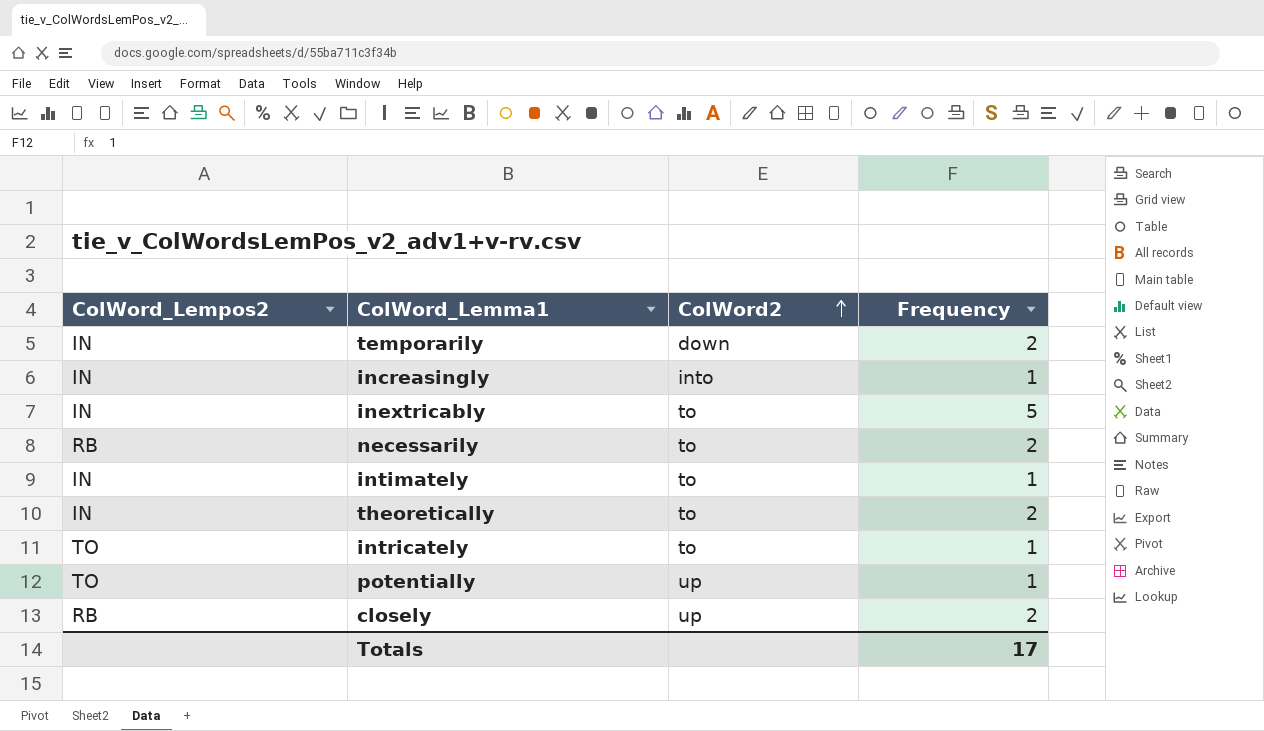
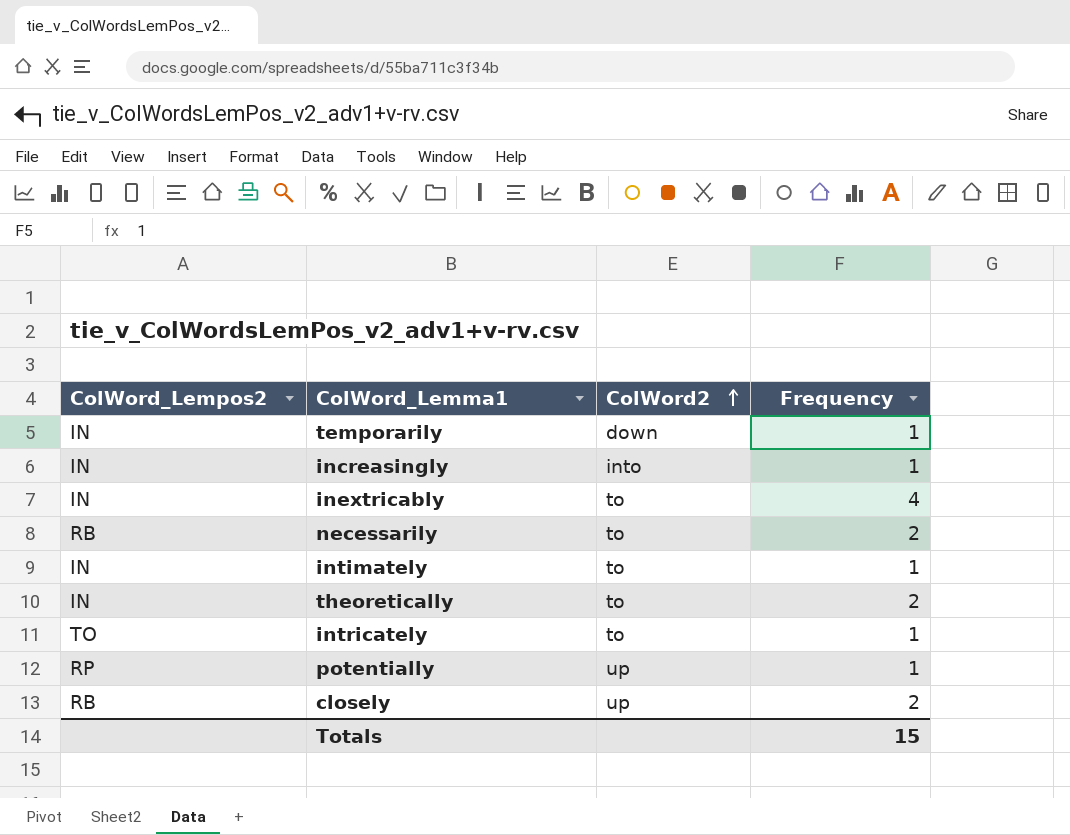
temporarily | Frequency: 2 -> 1
inextricably | Frequency: 5 -> 4
potentially | ColWord_Lempos2: TO -> RP
Totals | Frequency: 17 -> 15

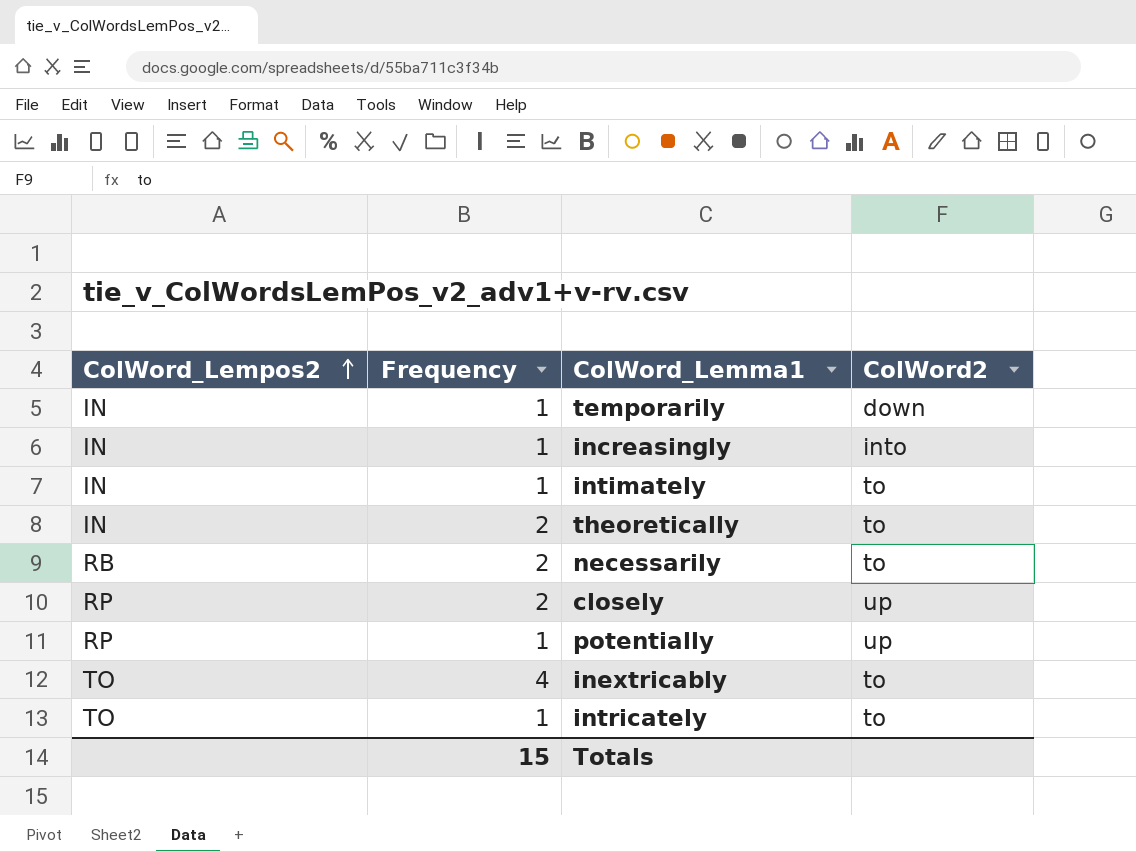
row order: ColWord2 ascending -> ColWord_Lempos2 ascending
column Frequency | position: 4 -> 2
closely | ColWord_Lempos2: RB -> RP
inextricably | ColWord_Lempos2: IN -> TO

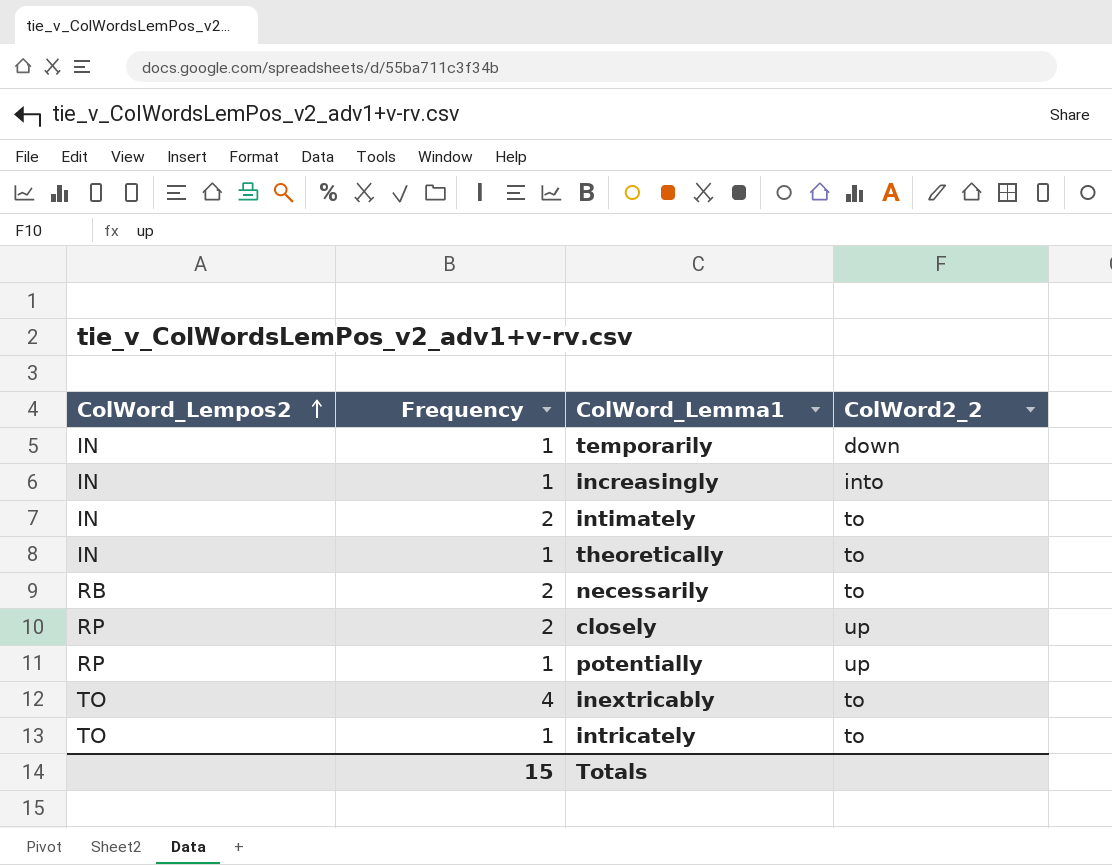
column name: ColWord2 -> ColWord2_2
intimately | Frequency: 1 -> 2
theoretically | Frequency: 2 -> 1

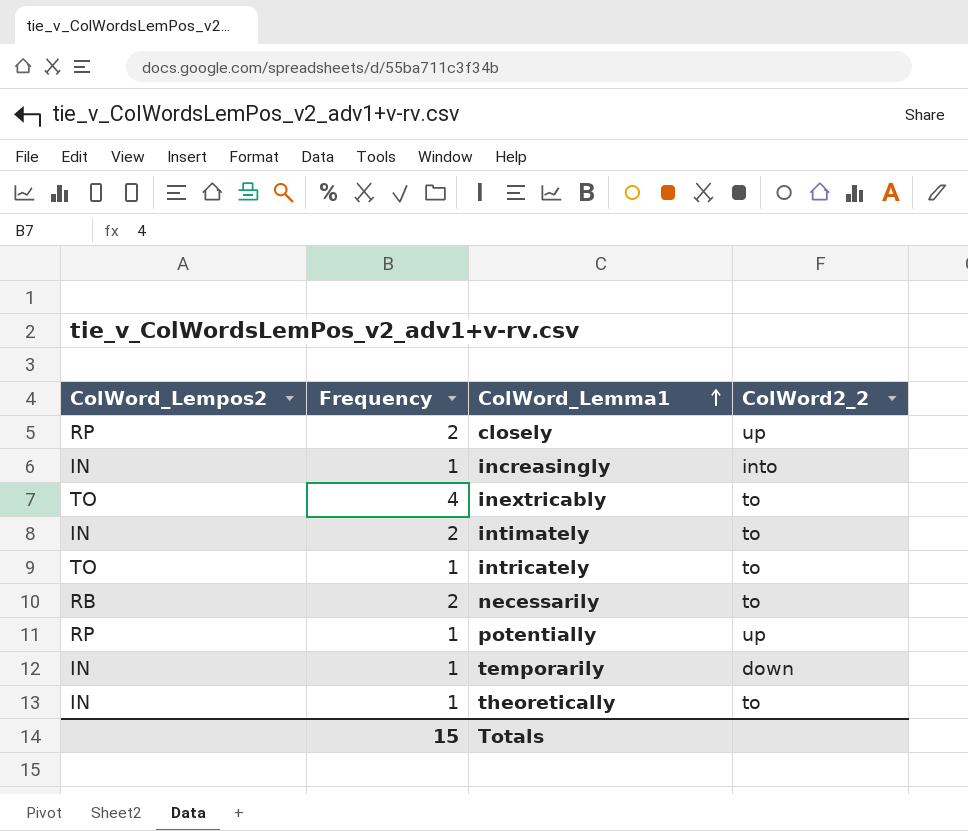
row order: ColWord_Lempos2 ascending -> ColWord_Lemma1 ascending

